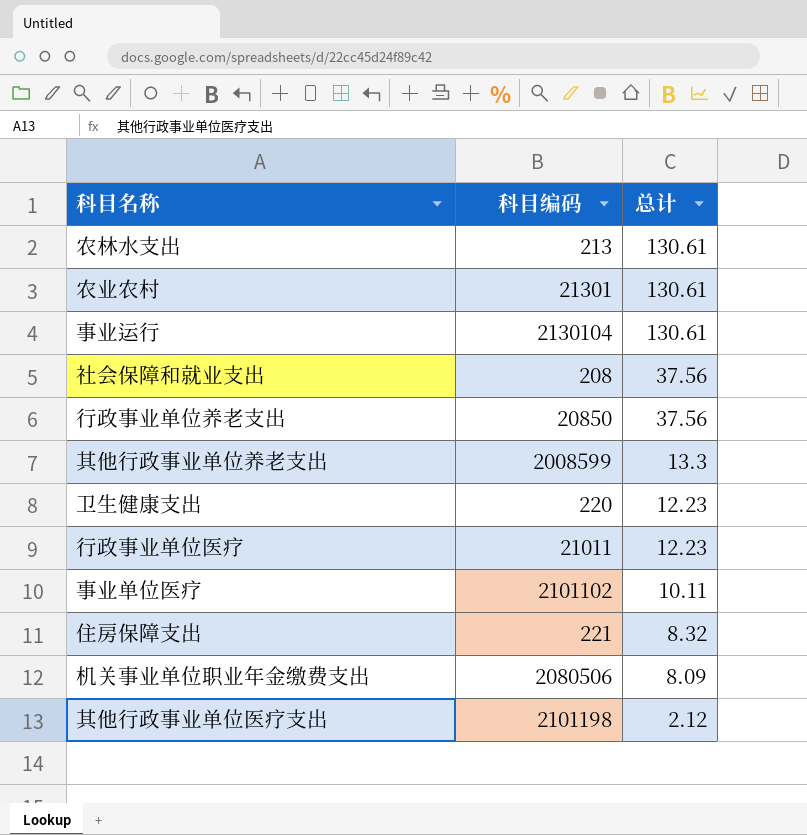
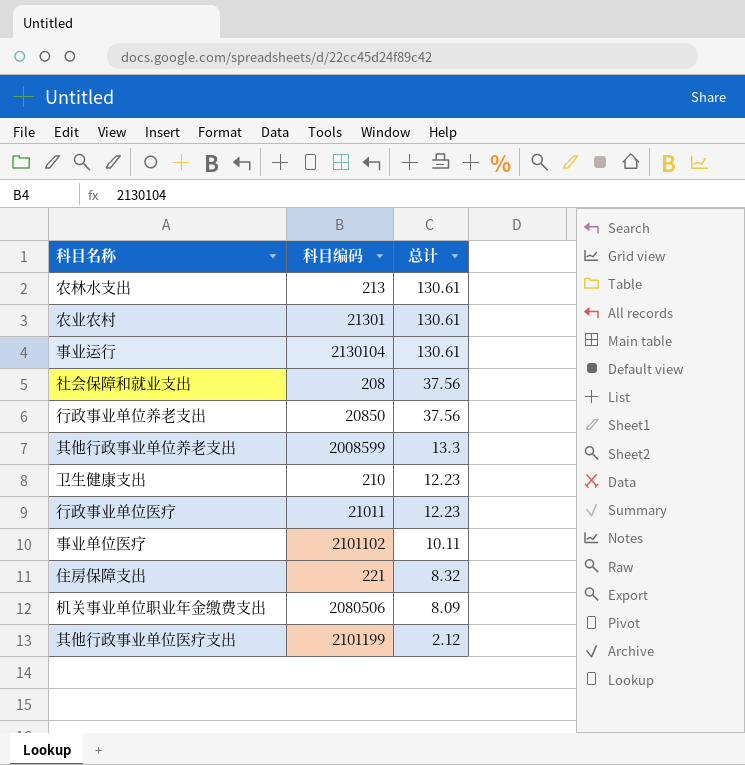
卫生健康支出 | 科目编码: 220 -> 210
其他行政事业单位医疗支出 | 科目编码: 2101198 -> 2101199

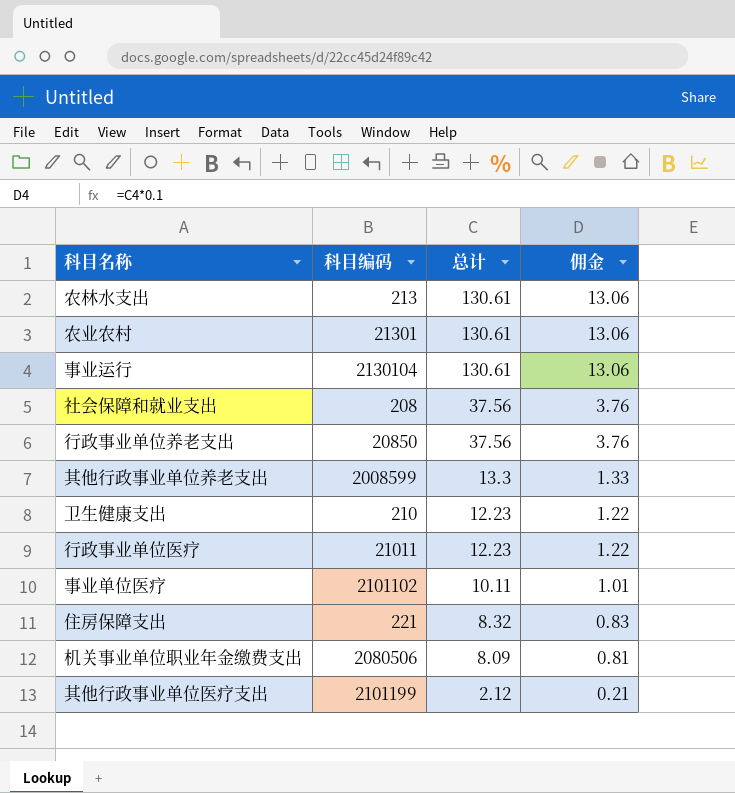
column 佣金 | formula: none -> [总计] * 0.1

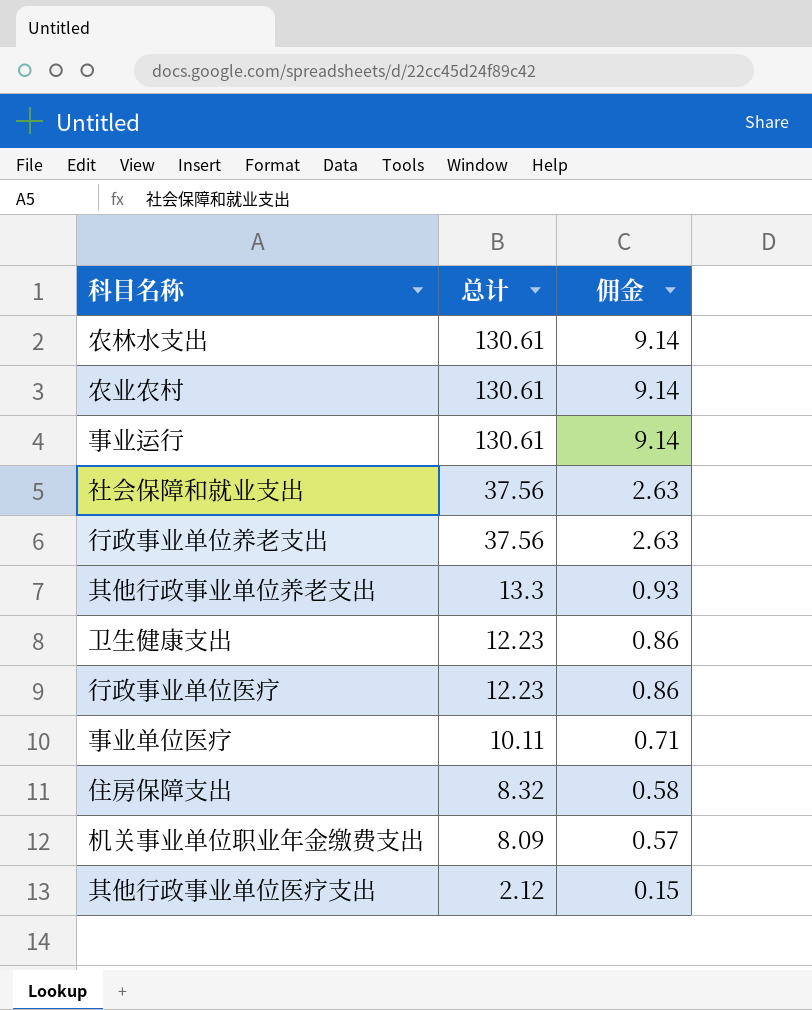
column 科目编码 | position: 2 -> none
column 佣金 | formula: [总计] * 0.1 -> [总计] * 0.07

